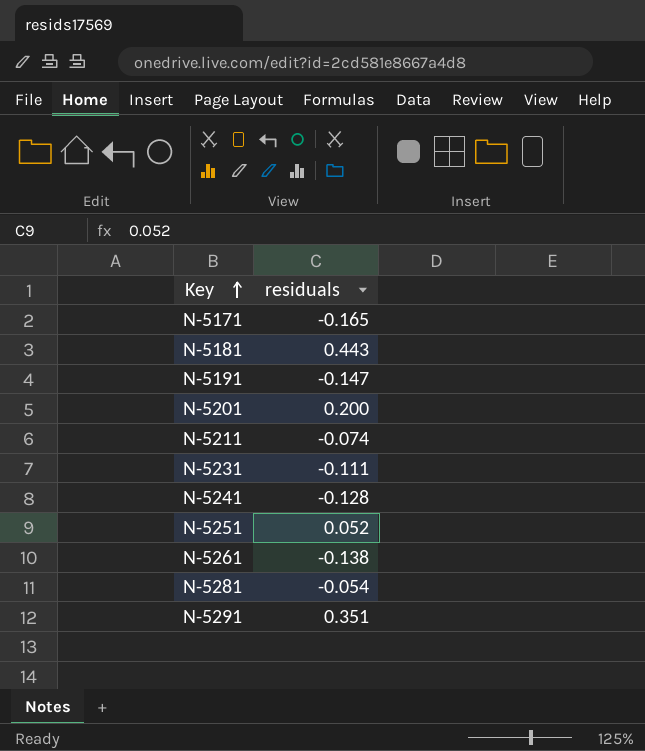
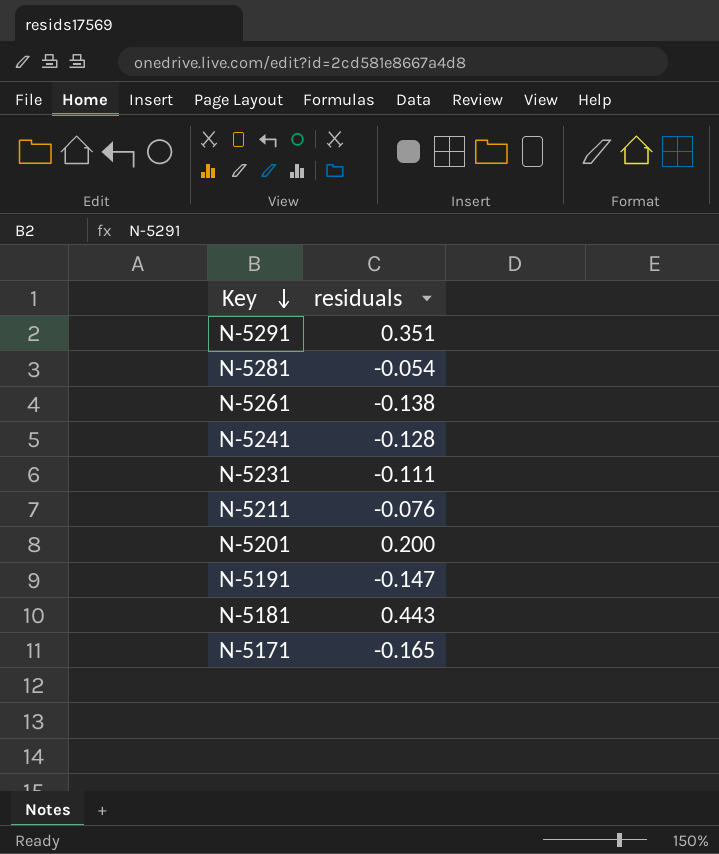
row order: Key ascending -> Key descending
row N-5251: 0.052 -> none
N-5211 | residuals: -0.074 -> -0.076

